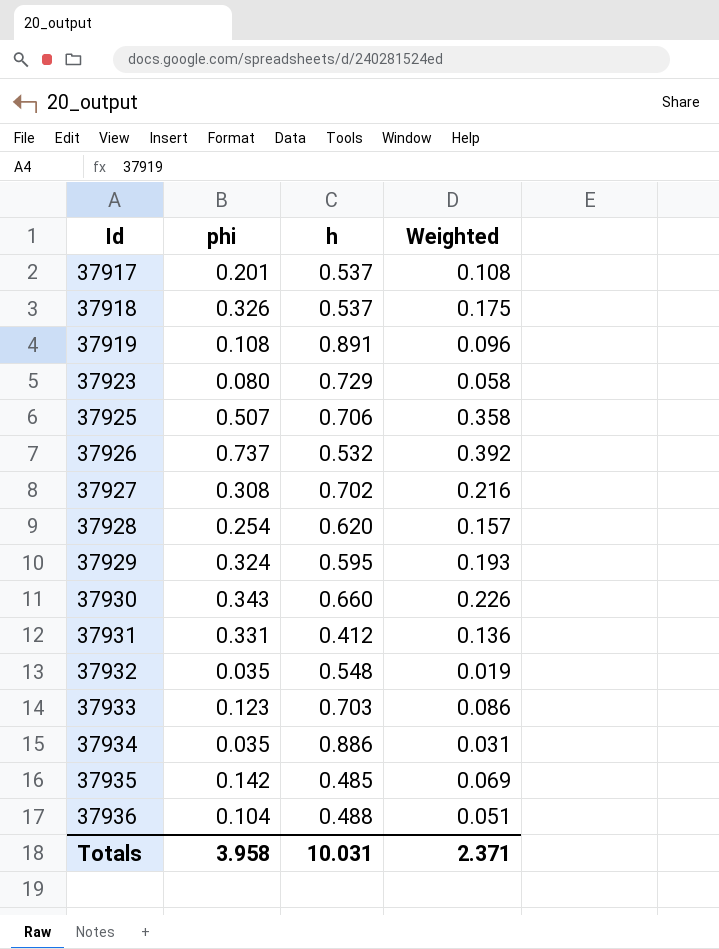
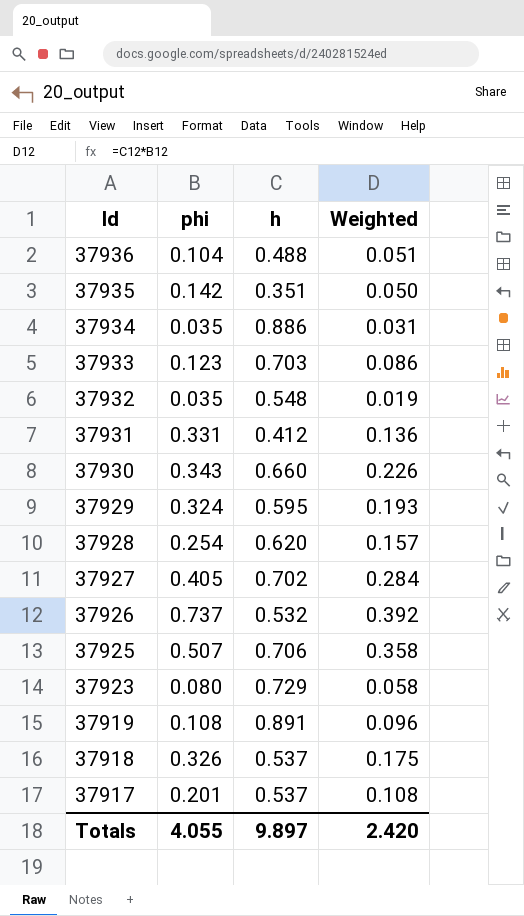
row order: Id ascending -> Id descending
37935 | h: 0.485 -> 0.351
37935 | Weighted: 0.069 -> 0.050
37927 | phi: 0.308 -> 0.405
37927 | Weighted: 0.216 -> 0.284
Totals | phi: 3.958 -> 4.055
Totals | h: 10.031 -> 9.897
Totals | Weighted: 2.371 -> 2.420

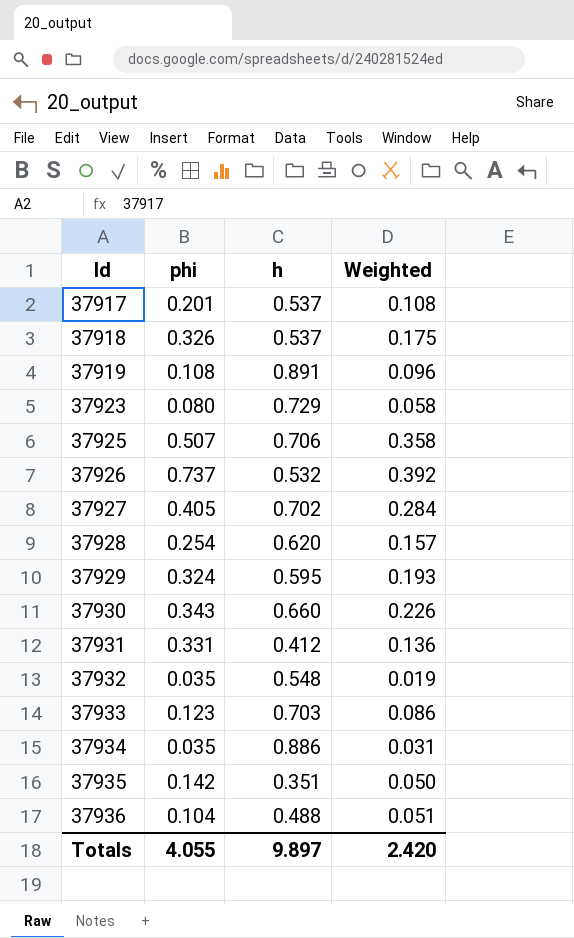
row order: Id descending -> Id ascending

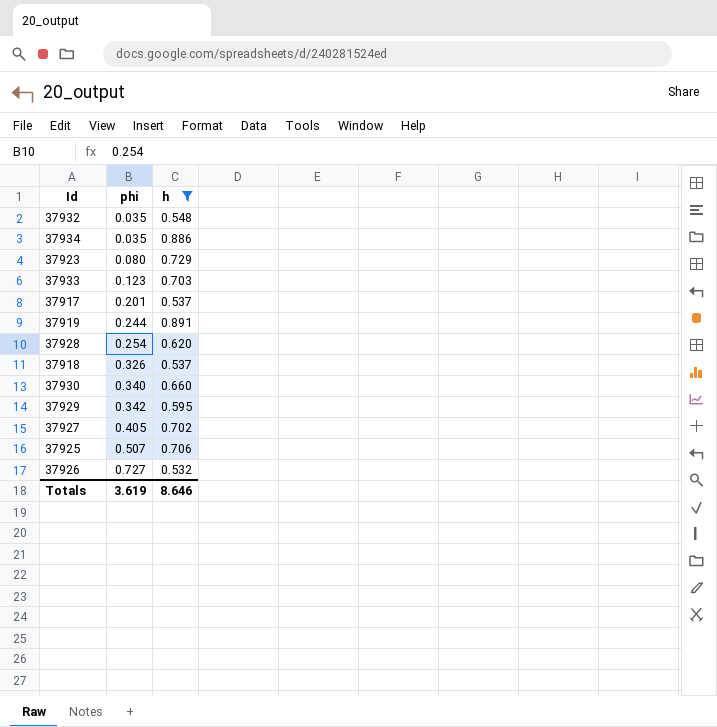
filter: none -> h >= 0.532
row order: Id ascending -> phi ascending
column Weighted | formula: [phi] * [h] -> none
37919 | phi: 0.108 -> 0.244
37930 | phi: 0.343 -> 0.340
37929 | phi: 0.324 -> 0.342
37926 | phi: 0.737 -> 0.727
Totals | phi: 4.055 -> 3.619
Totals | h: 9.897 -> 8.646

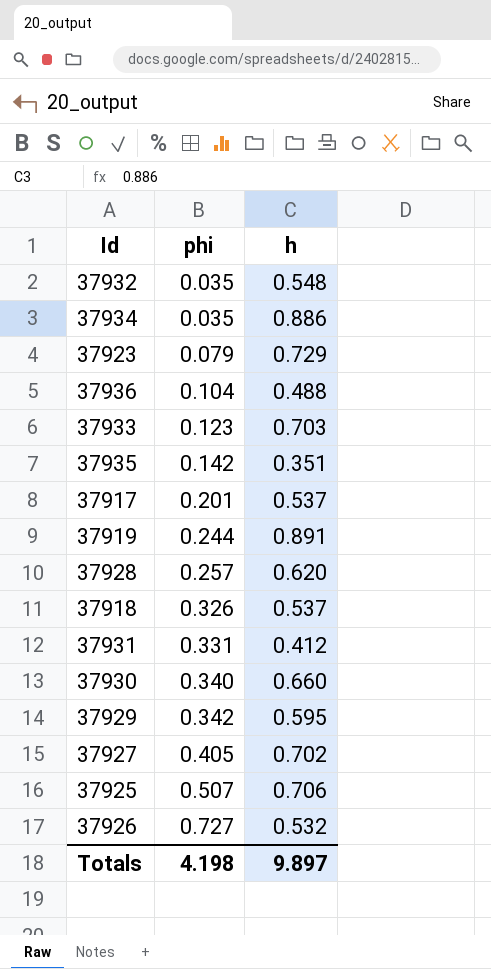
filter: h >= 0.532 -> none
37923 | phi: 0.080 -> 0.079
37928 | phi: 0.254 -> 0.257
Totals | phi: 3.619 -> 4.198
Totals | h: 8.646 -> 9.897

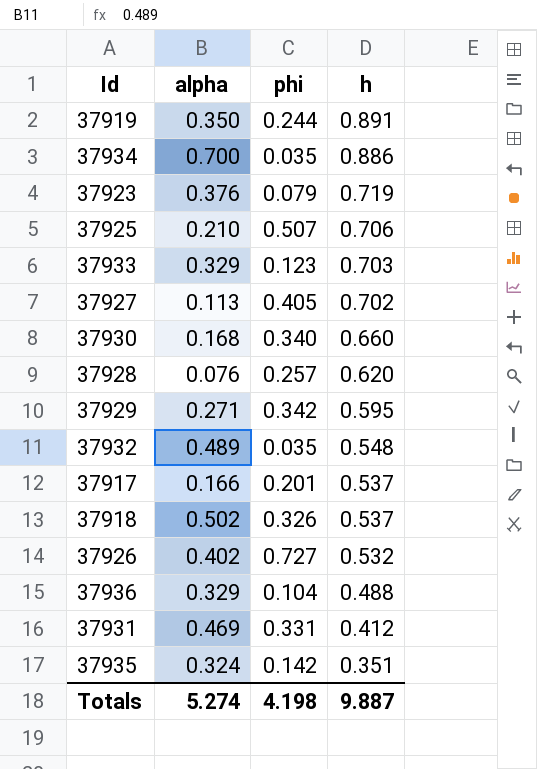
row order: phi ascending -> h descending
column alpha | position: none -> 2
37923 | h: 0.729 -> 0.719
Totals | h: 9.897 -> 9.887

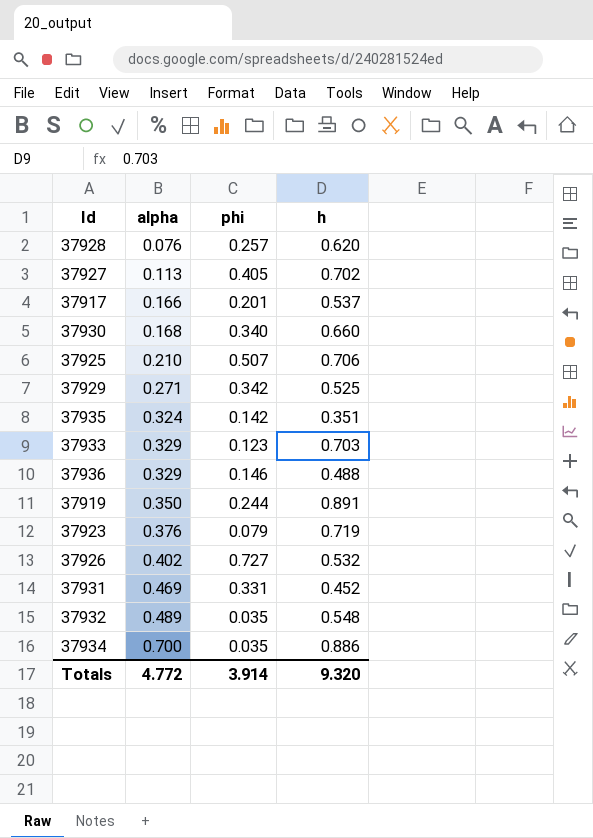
row order: h descending -> alpha ascending
row 37918: 0.502 | 0.326 | 0.537 -> none
37929 | h: 0.595 -> 0.525
37936 | phi: 0.104 -> 0.146
37931 | h: 0.412 -> 0.452
Totals | alpha: 5.274 -> 4.772
Totals | phi: 4.198 -> 3.914
Totals | h: 9.887 -> 9.320

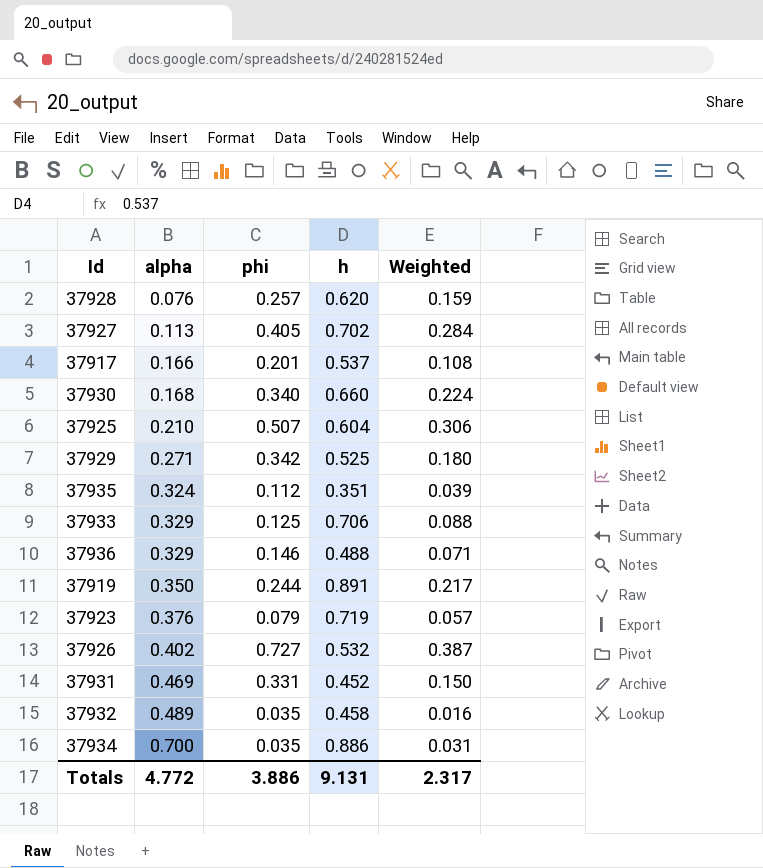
column Weighted | formula: none -> [phi] * [h]
37925 | h: 0.706 -> 0.604
37935 | phi: 0.142 -> 0.112
37933 | phi: 0.123 -> 0.125
37933 | h: 0.703 -> 0.706
37932 | h: 0.548 -> 0.458
Totals | phi: 3.914 -> 3.886
Totals | h: 9.320 -> 9.131

